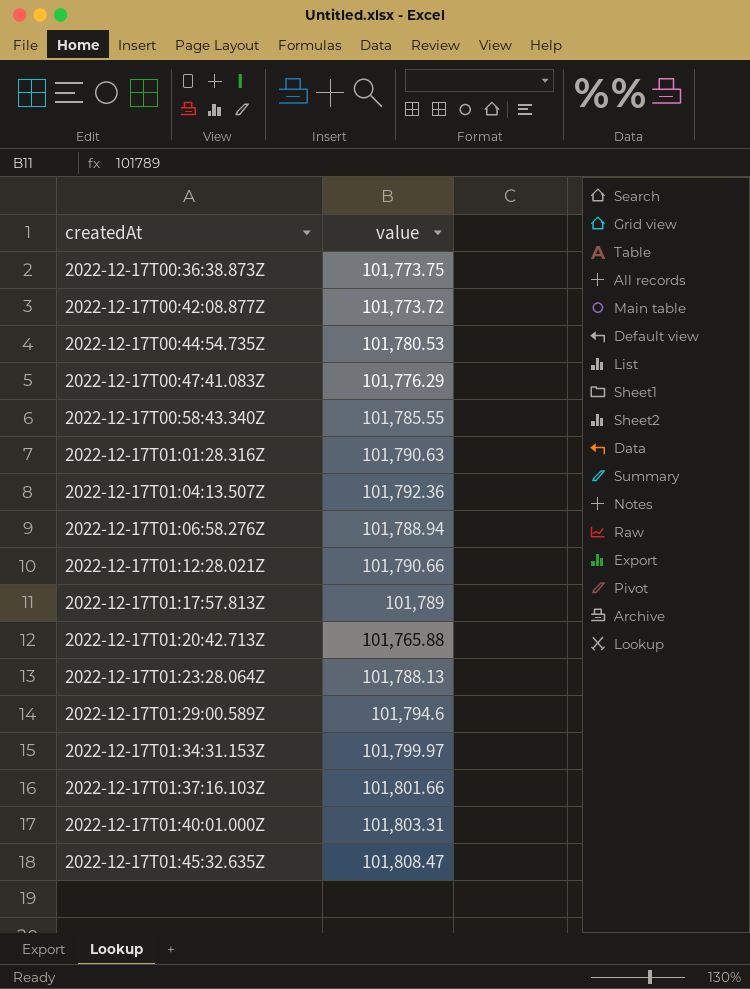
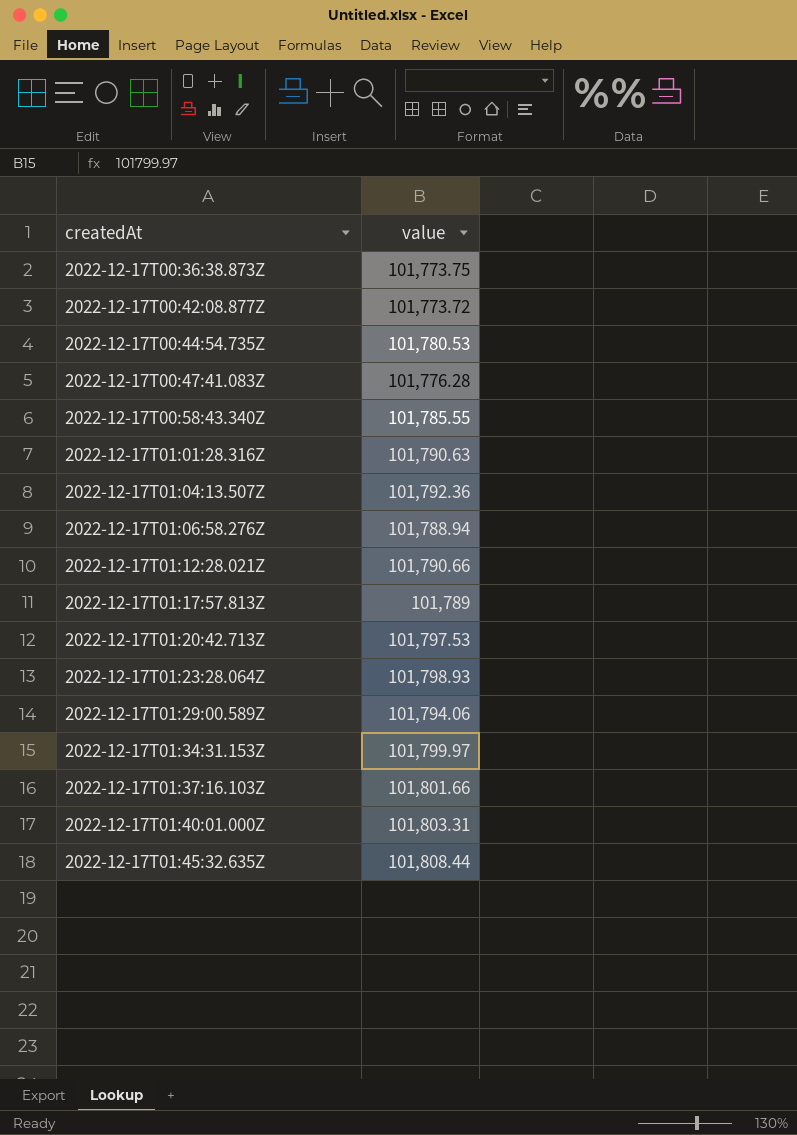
2022-12-17T00:47:41.083Z | value: 101,776.29 -> 101,776.28
2022-12-17T01:20:42.713Z | value: 101,765.88 -> 101,797.53
2022-12-17T01:23:28.064Z | value: 101,788.13 -> 101,798.93
2022-12-17T01:29:00.589Z | value: 101,794.6 -> 101,794.06
2022-12-17T01:45:32.635Z | value: 101,808.47 -> 101,808.44

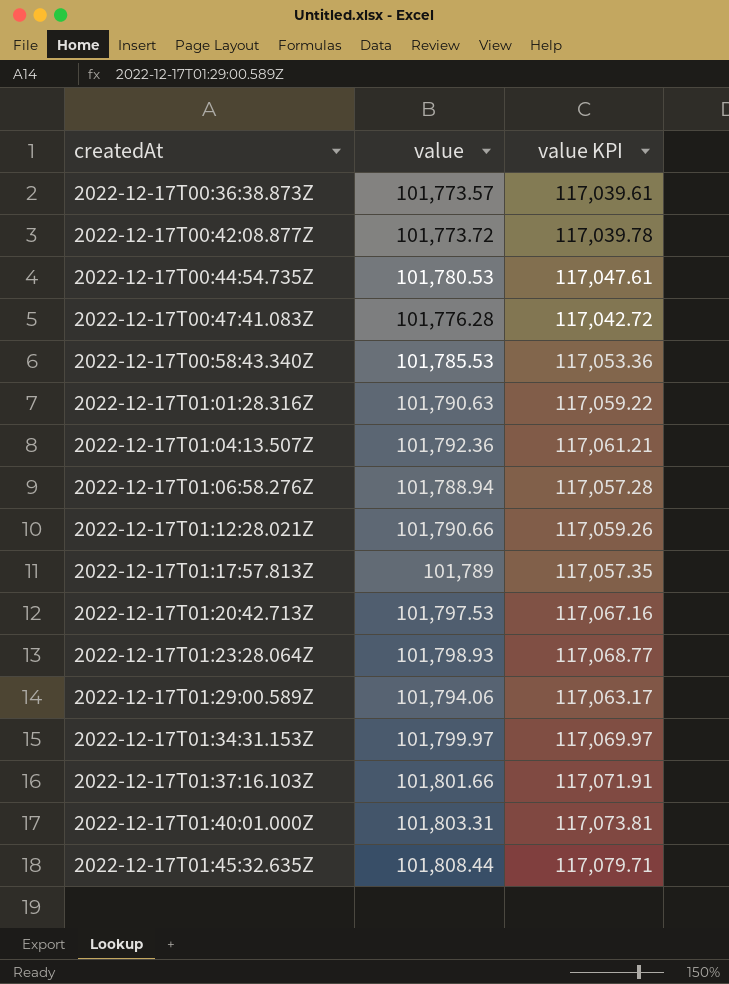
column value KPI | formula: none -> [value] * 1.15
2022-12-17T00:36:38.873Z | value: 101,773.75 -> 101,773.57
2022-12-17T00:58:43.340Z | value: 101,785.55 -> 101,785.53

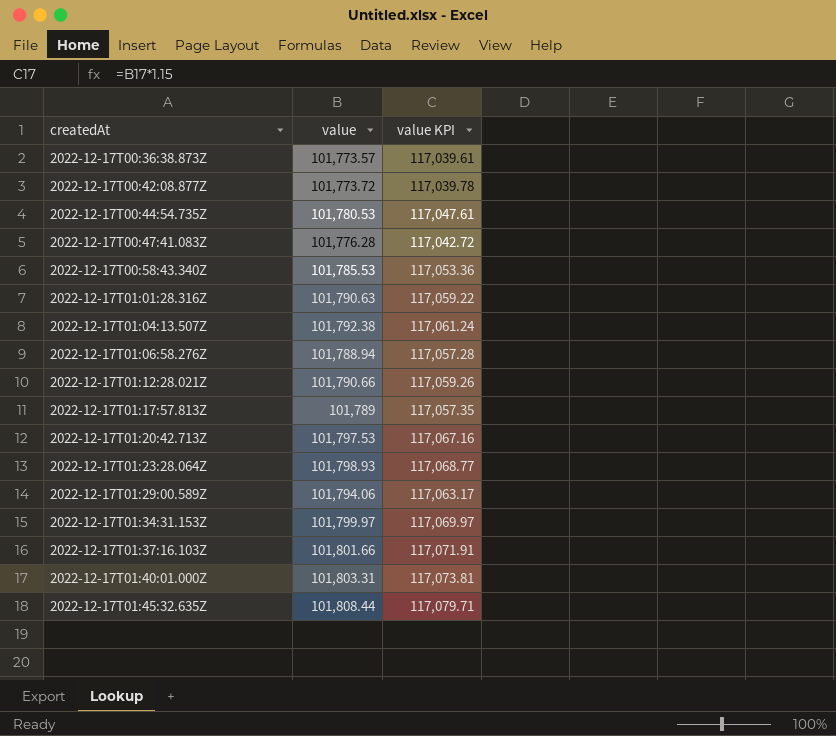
2022-12-17T01:04:13.507Z | value: 101,792.36 -> 101,792.38
2022-12-17T01:04:13.507Z | value KPI: 117,061.21 -> 117,061.24

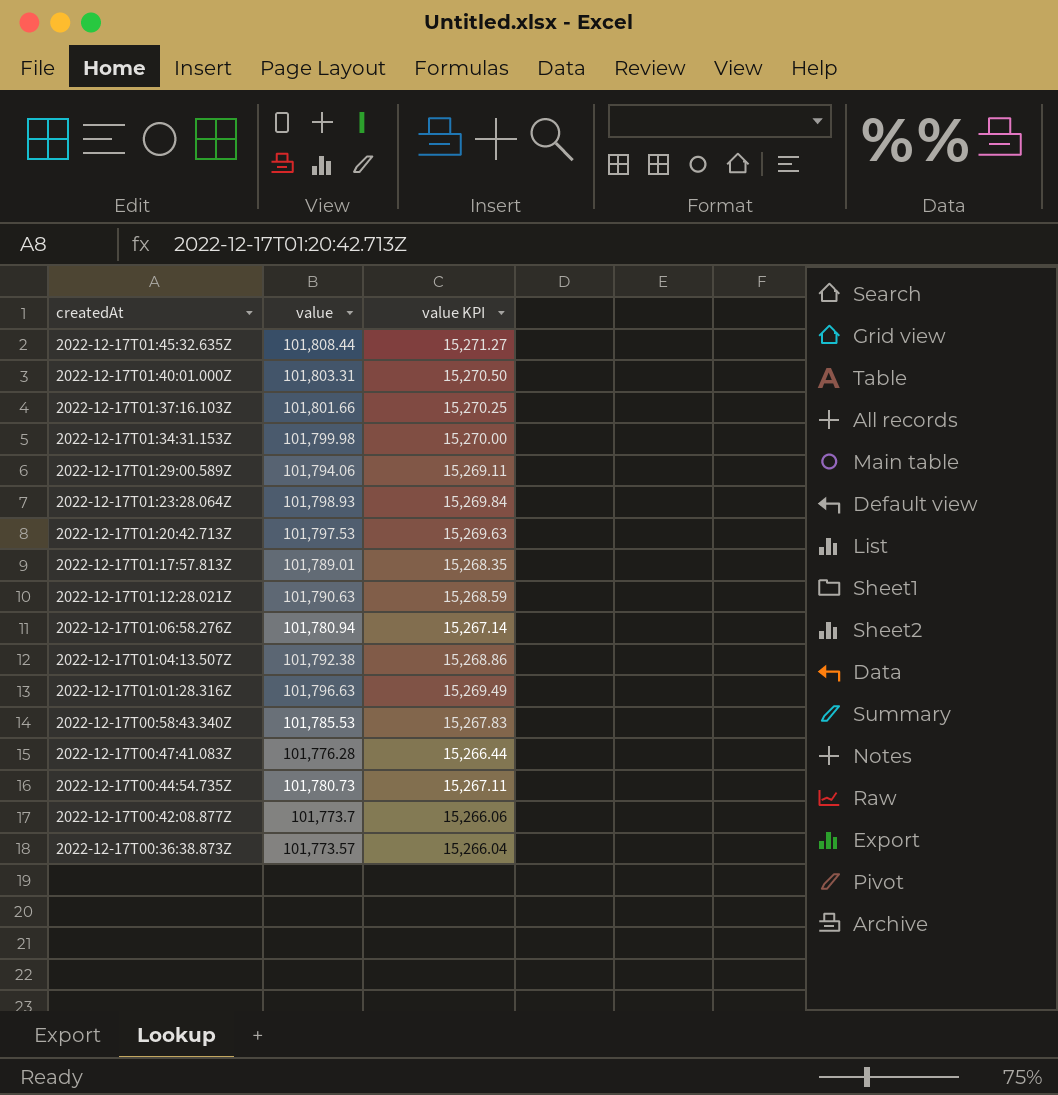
row order: createdAt ascending -> createdAt descending
column value KPI | formula: [value] * 1.15 -> [value] * 0.15
2022-12-17T01:34:31.153Z | value: 101,799.97 -> 101,799.98
2022-12-17T01:17:57.813Z | value: 101,789 -> 101,789.01
2022-12-17T01:12:28.021Z | value: 101,790.66 -> 101,790.63
2022-12-17T01:06:58.276Z | value: 101,788.94 -> 101,780.94
2022-12-17T01:01:28.316Z | value: 101,790.63 -> 101,796.63
2022-12-17T00:44:54.735Z | value: 101,780.53 -> 101,780.73
2022-12-17T00:42:08.877Z | value: 101,773.72 -> 101,773.7

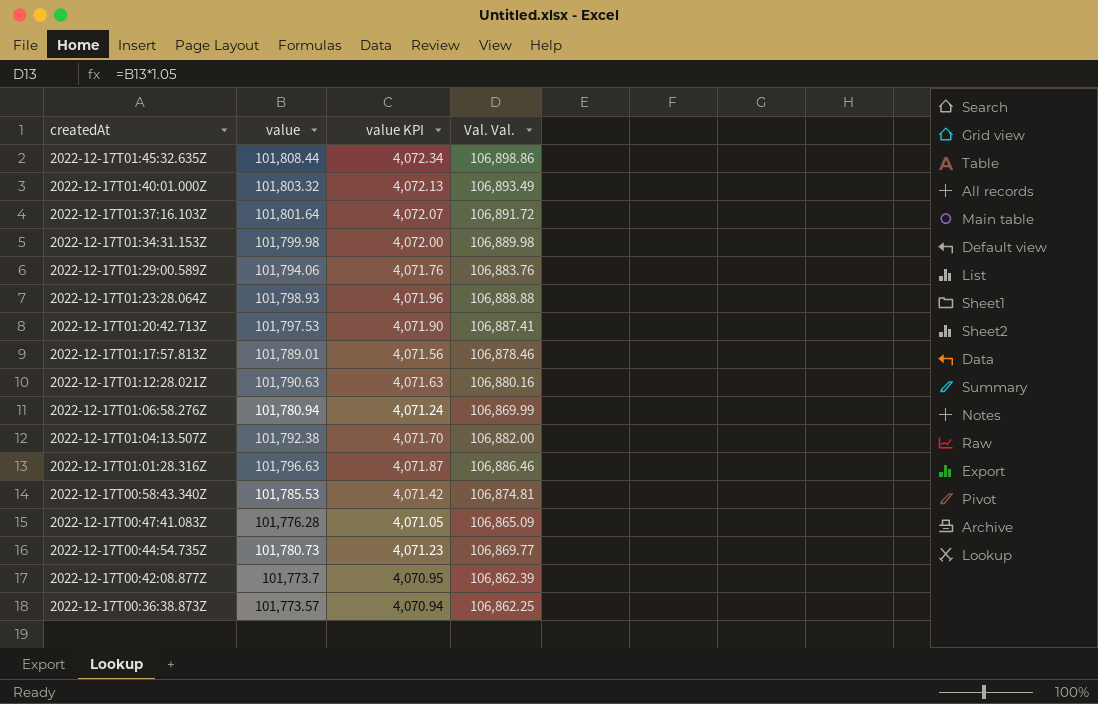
column value KPI | formula: [value] * 0.15 -> [value] * 0.04
column Val. Val. | formula: none -> [value] * 1.05
2022-12-17T01:40:01.000Z | value: 101,803.31 -> 101,803.32
2022-12-17T01:37:16.103Z | value: 101,801.66 -> 101,801.64

